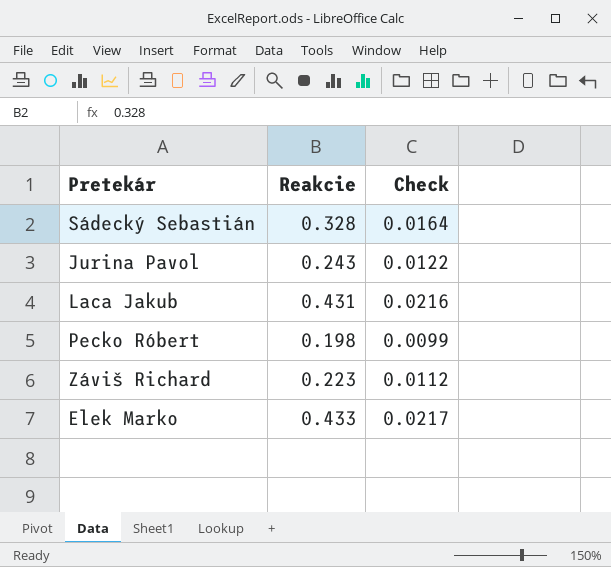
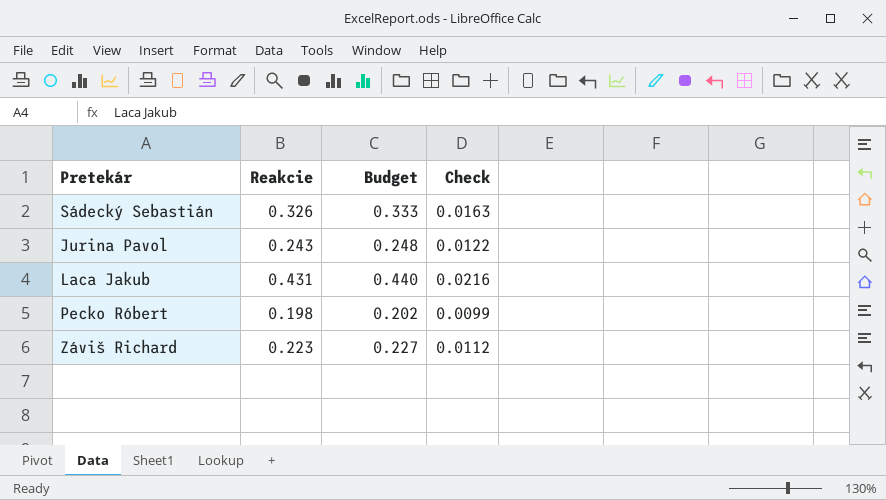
column Budget | formula: none -> [Reakcie] * 1.02
row Elek Marko: 0.433 | 0.0217 -> none
Sádecký Sebastián | Reakcie: 0.328 -> 0.326
Sádecký Sebastián | Check: 0.0164 -> 0.0163

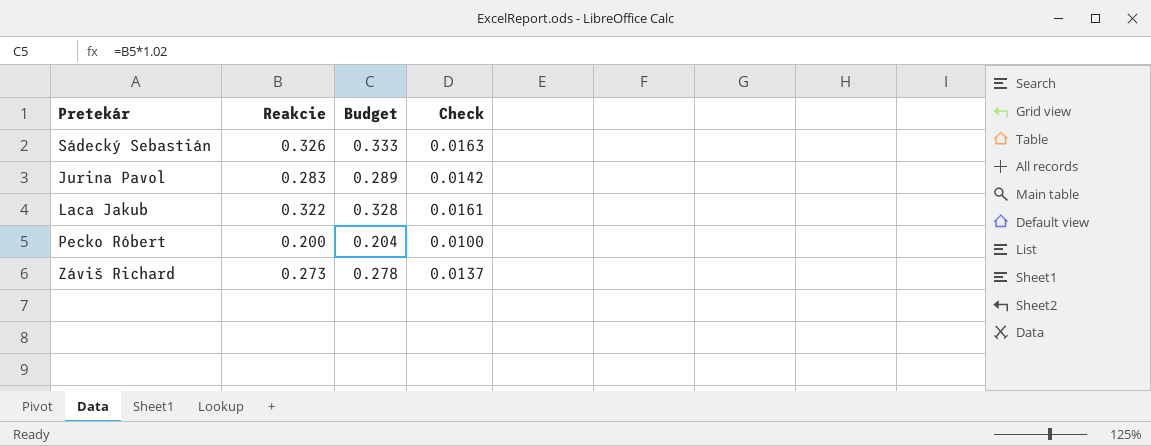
Jurina Pavol | Reakcie: 0.243 -> 0.283
Jurina Pavol | Budget: 0.248 -> 0.289
Jurina Pavol | Check: 0.0122 -> 0.0142
Laca Jakub | Reakcie: 0.431 -> 0.322
Laca Jakub | Budget: 0.440 -> 0.328
Laca Jakub | Check: 0.0216 -> 0.0161
Pecko Róbert | Reakcie: 0.198 -> 0.200
Pecko Róbert | Budget: 0.202 -> 0.204
Pecko Róbert | Check: 0.0099 -> 0.0100
Záviš Richard | Reakcie: 0.223 -> 0.273
Záviš Richard | Budget: 0.227 -> 0.278
Záviš Richard | Check: 0.0112 -> 0.0137

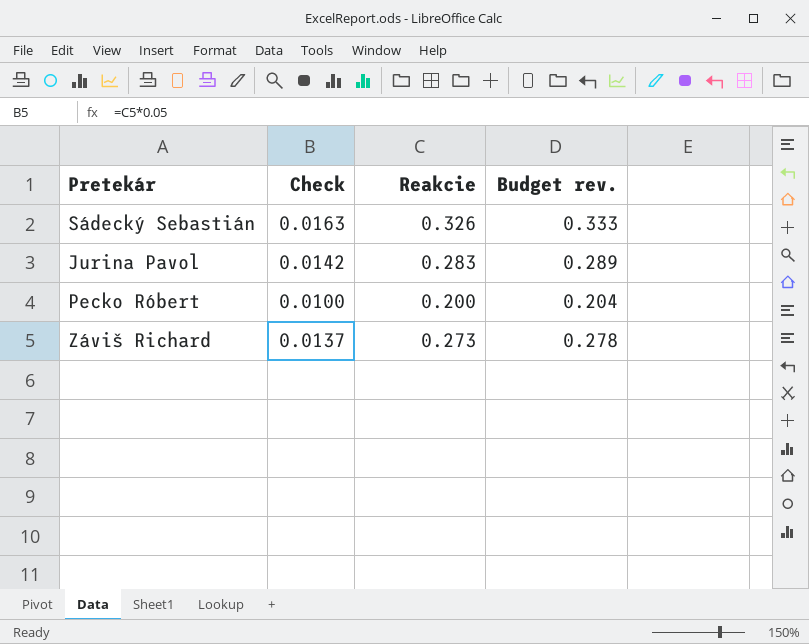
column Check | position: 4 -> 2
column name: Budget -> Budget rev.
row Laca Jakub: 0.322 | 0.328 | 0.0161 -> none

